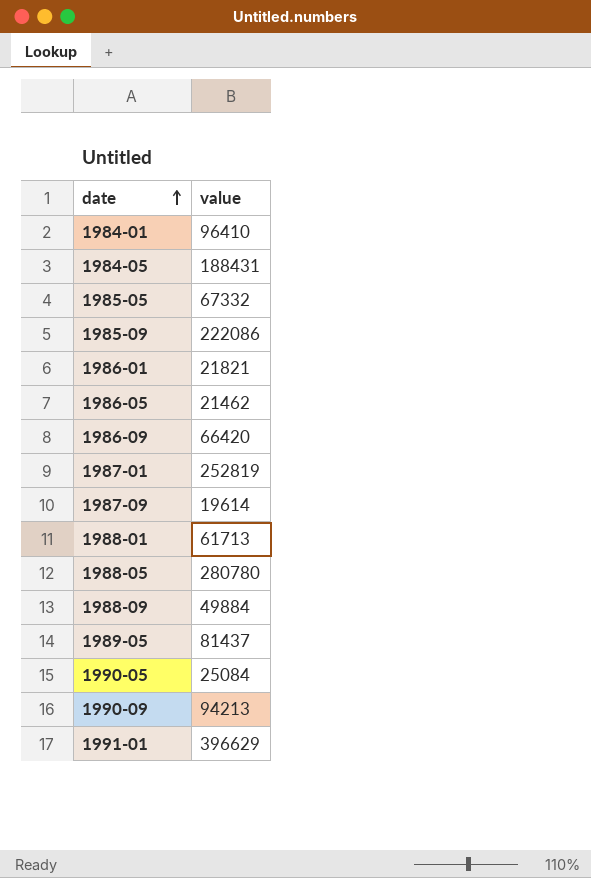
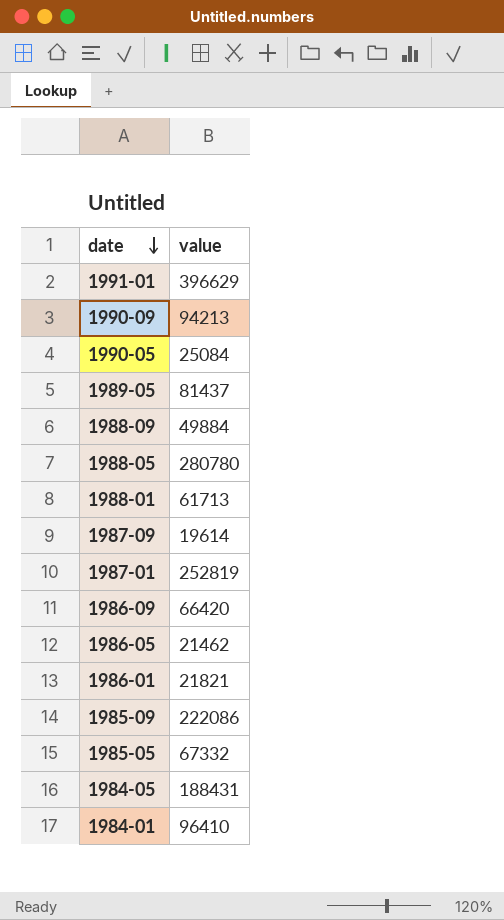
row order: date ascending -> date descending

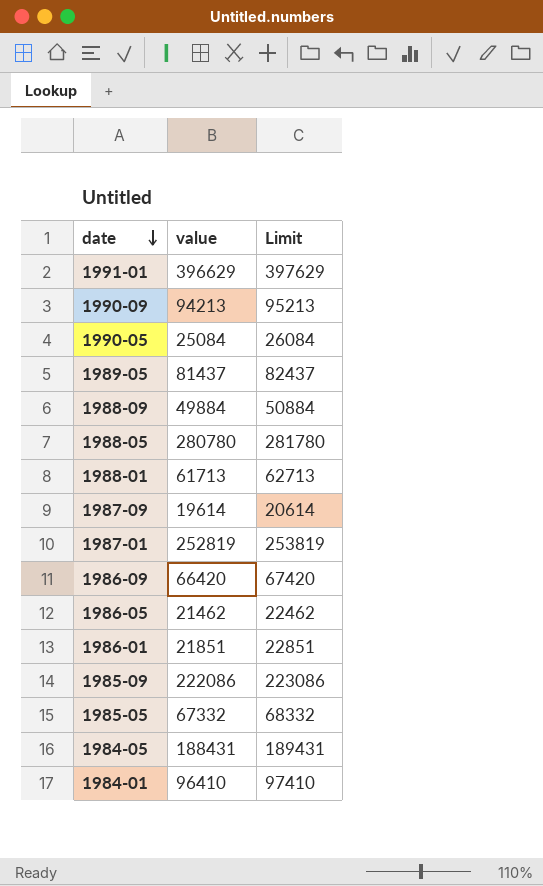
column Limit | formula: none -> [value] + 1000
1986-01 | value: 21821 -> 21851

